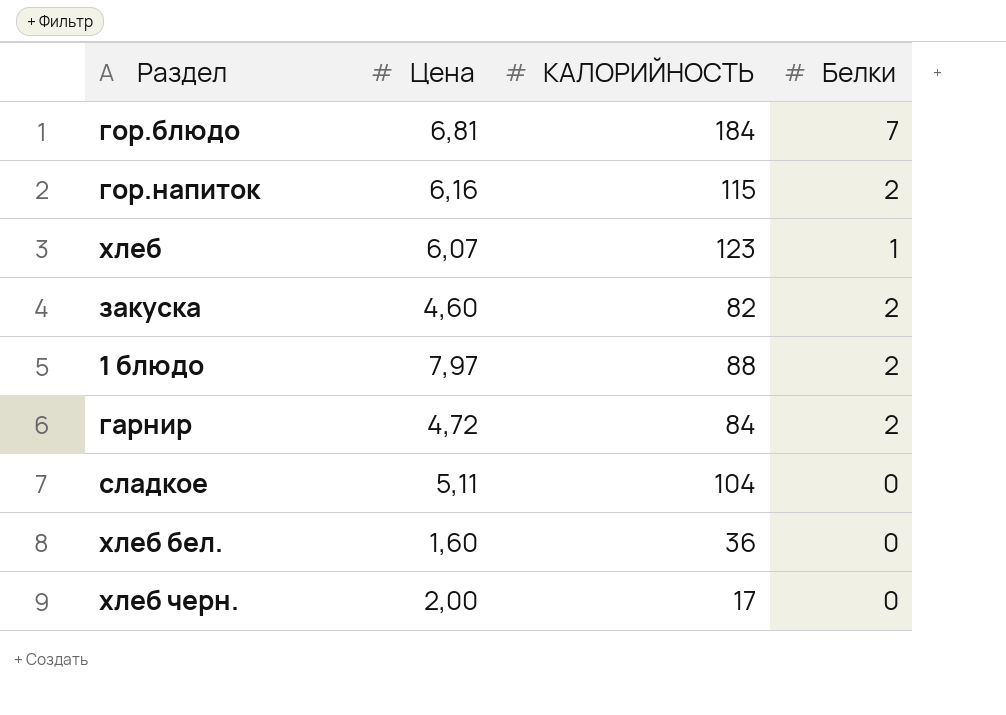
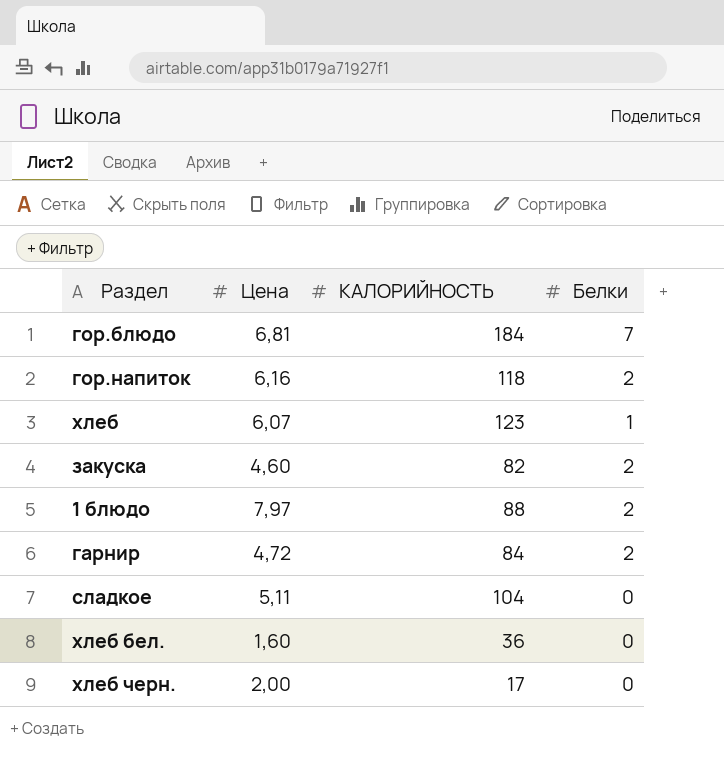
гор.напиток | КАЛОРИЙНОСТЬ: 115 -> 118

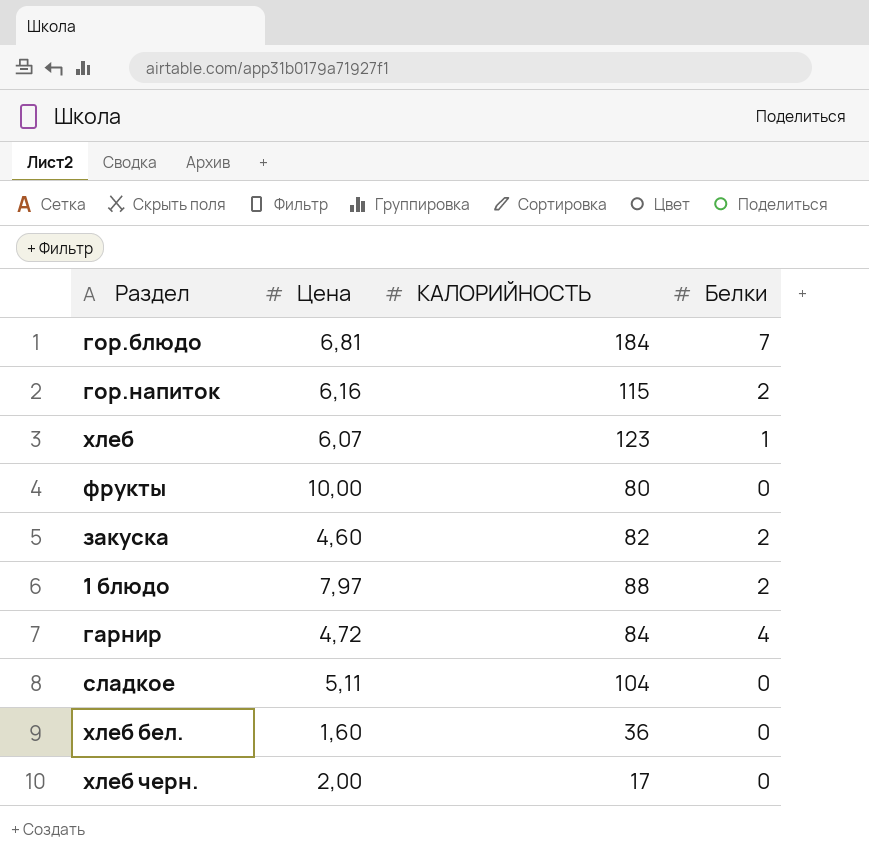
гор.напиток | КАЛОРИЙНОСТЬ: 118 -> 115
row фрукты: none -> 10,00 | 80 | 0
гарнир | Белки: 2 -> 4

